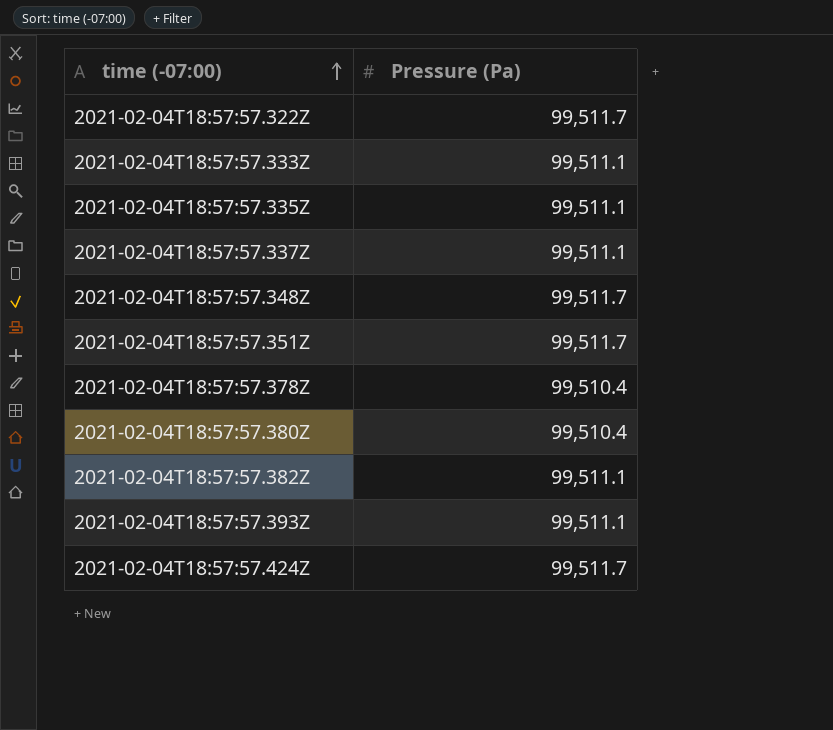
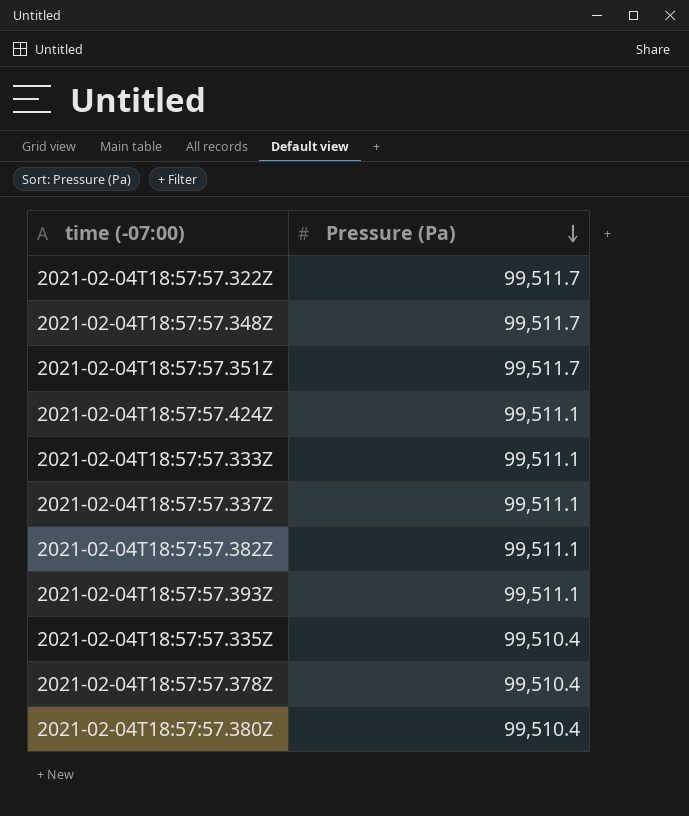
row order: time (-07:00) ascending -> Pressure (Pa) descending
2021-02-04T18:57:57.424Z | Pressure (Pa): 99,511.7 -> 99,511.1
2021-02-04T18:57:57.335Z | Pressure (Pa): 99,511.1 -> 99,510.4

